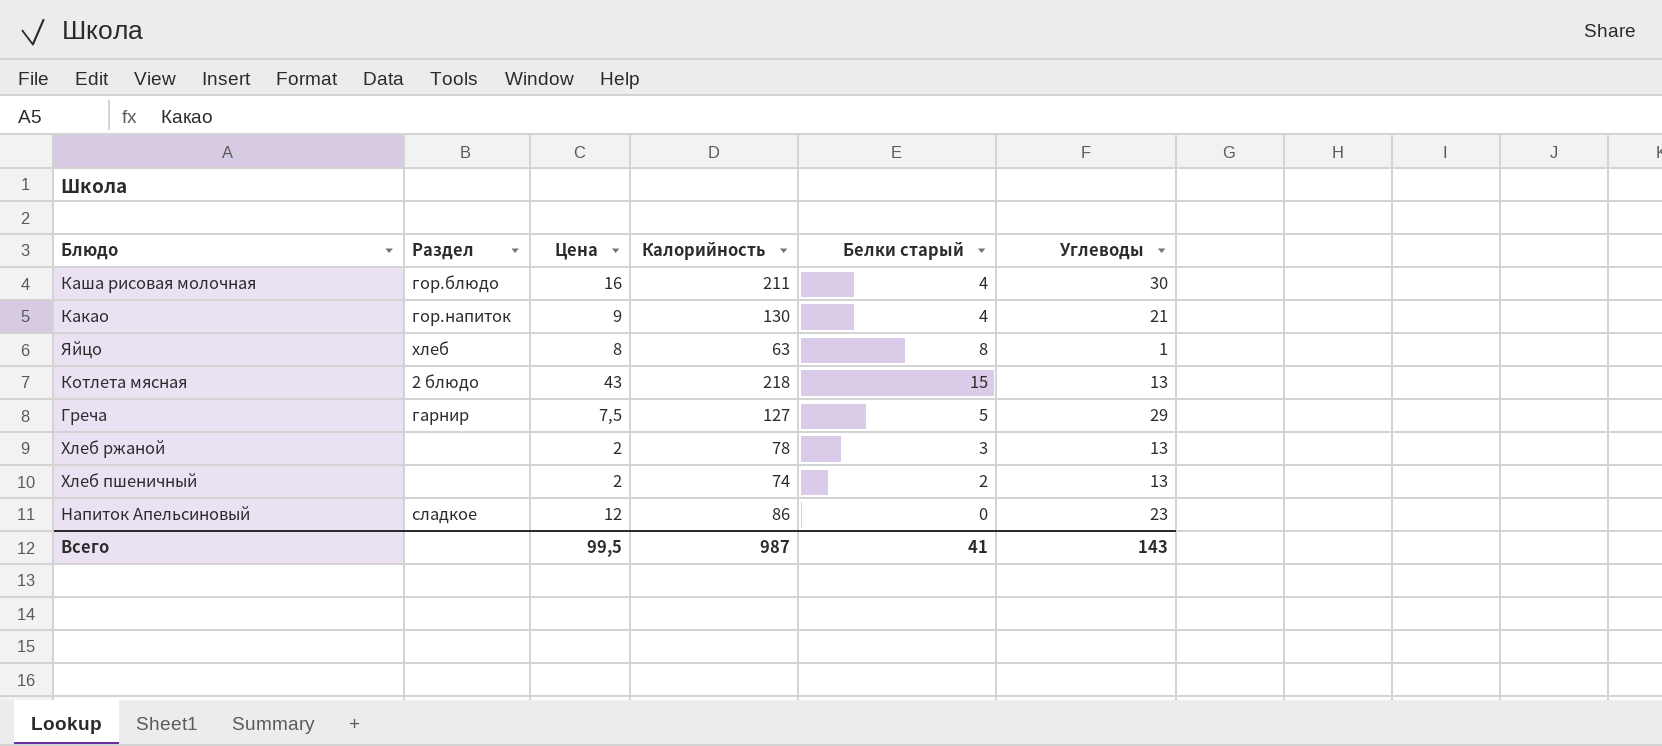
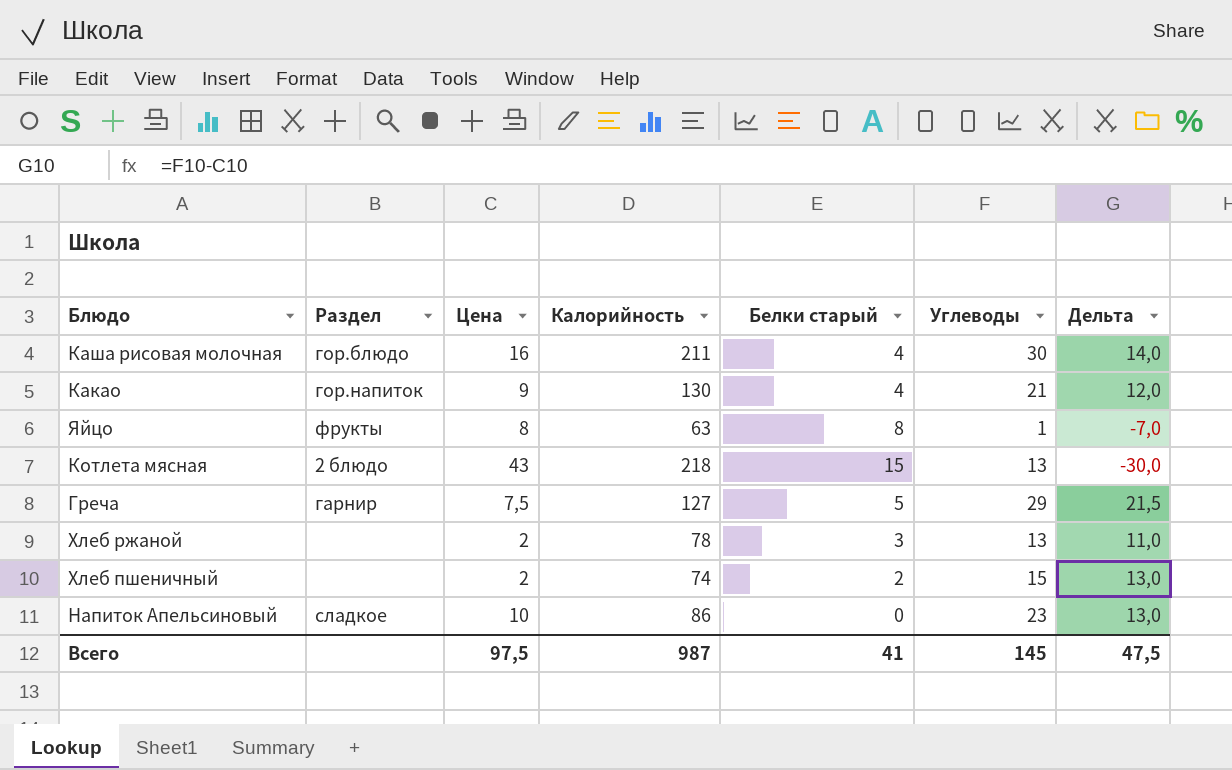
column Дельта | formula: none -> [Углеводы] - [Цена]
Яйцо | Раздел: хлеб -> фрукты
Хлеб пшеничный | Углеводы: 13 -> 15
Напиток Апельсиновый | Цена: 12 -> 10
Всего | Цена: 99,5 -> 97,5
Всего | Углеводы: 143 -> 145

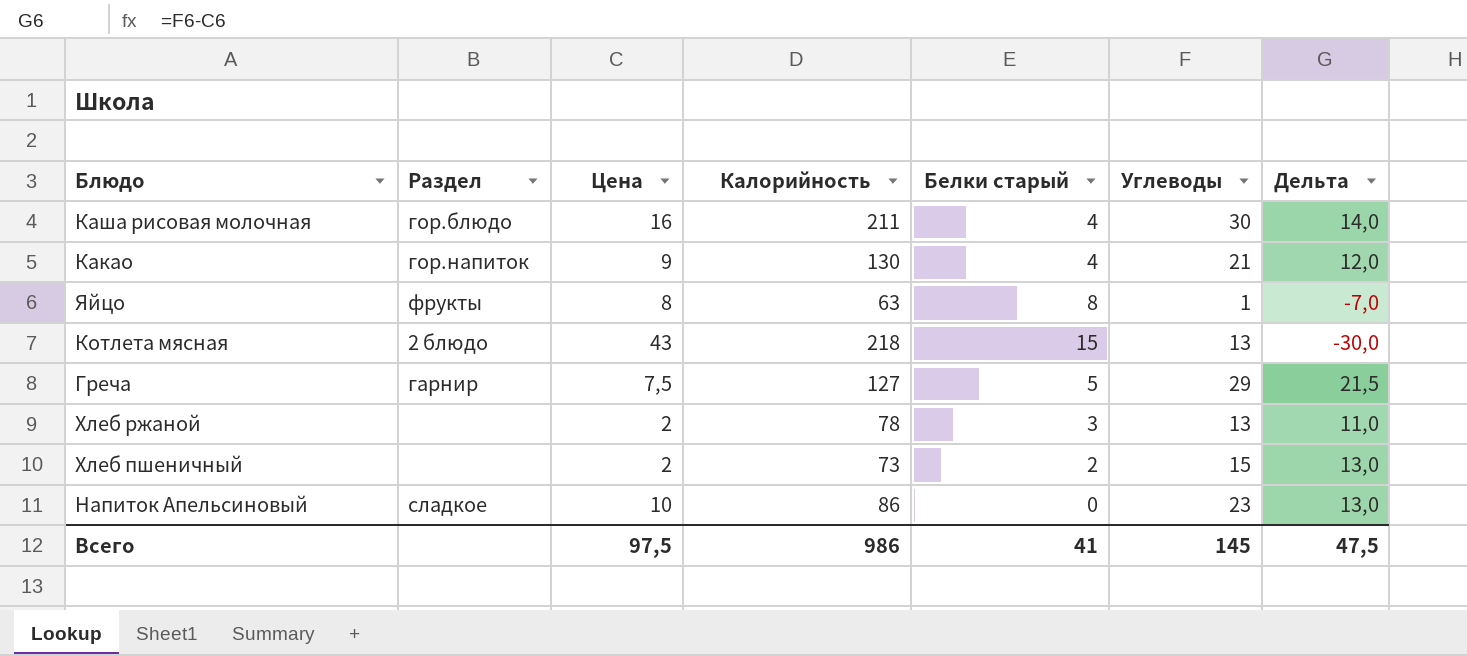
Хлеб пшеничный | Калорийность: 74 -> 73
Всего | Калорийность: 987 -> 986

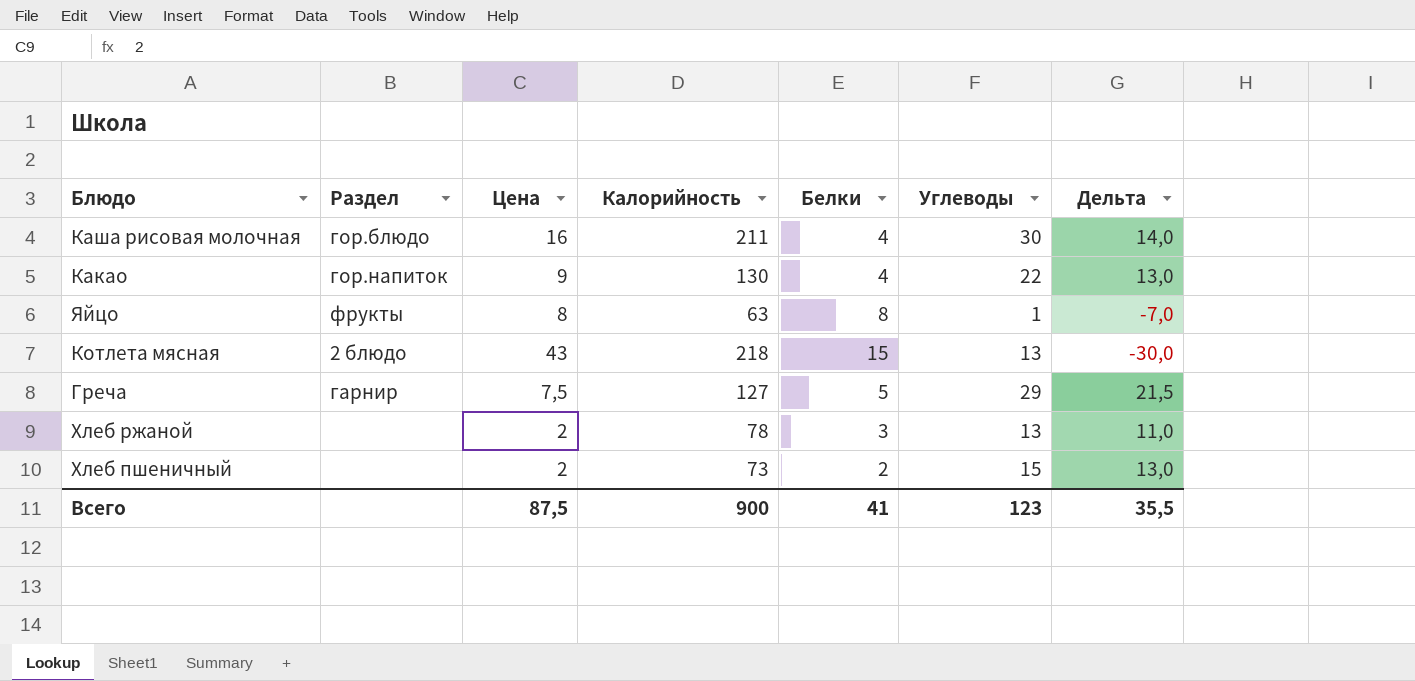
column name: Белки старый -> Белки
row Напиток Апельсиновый: сладкое | 10 | 86 | 0 | 23 | 13,0 -> none
Какао | Углеводы: 21 -> 22
Какао | Дельта: 12,0 -> 13,0
Всего | Цена: 97,5 -> 87,5
Всего | Калорийность: 986 -> 900
Всего | Углеводы: 145 -> 123
Всего | Дельта: 47,5 -> 35,5

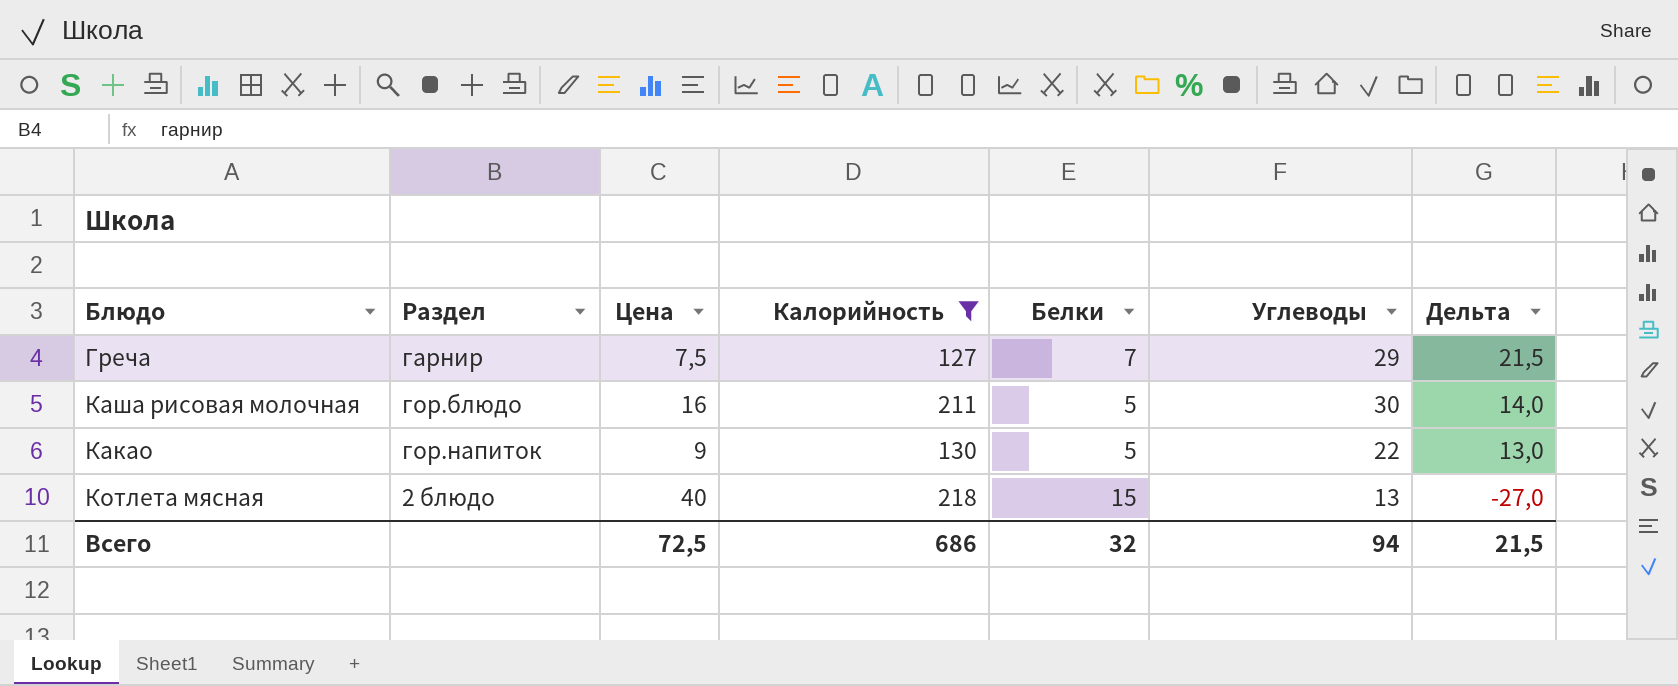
filter: none -> Калорийность >= 127
row order: none -> Дельта descending
Греча | Белки: 5 -> 7
Каша рисовая молочная | Белки: 4 -> 5
Какао | Белки: 4 -> 5
Котлета мясная | Цена: 43 -> 40
Котлета мясная | Дельта: -30,0 -> -27,0
Всего | Цена: 87,5 -> 72,5
Всего | Калорийность: 900 -> 686
Всего | Белки: 41 -> 32
Всего | Углеводы: 123 -> 94
Всего | Дельта: 35,5 -> 21,5

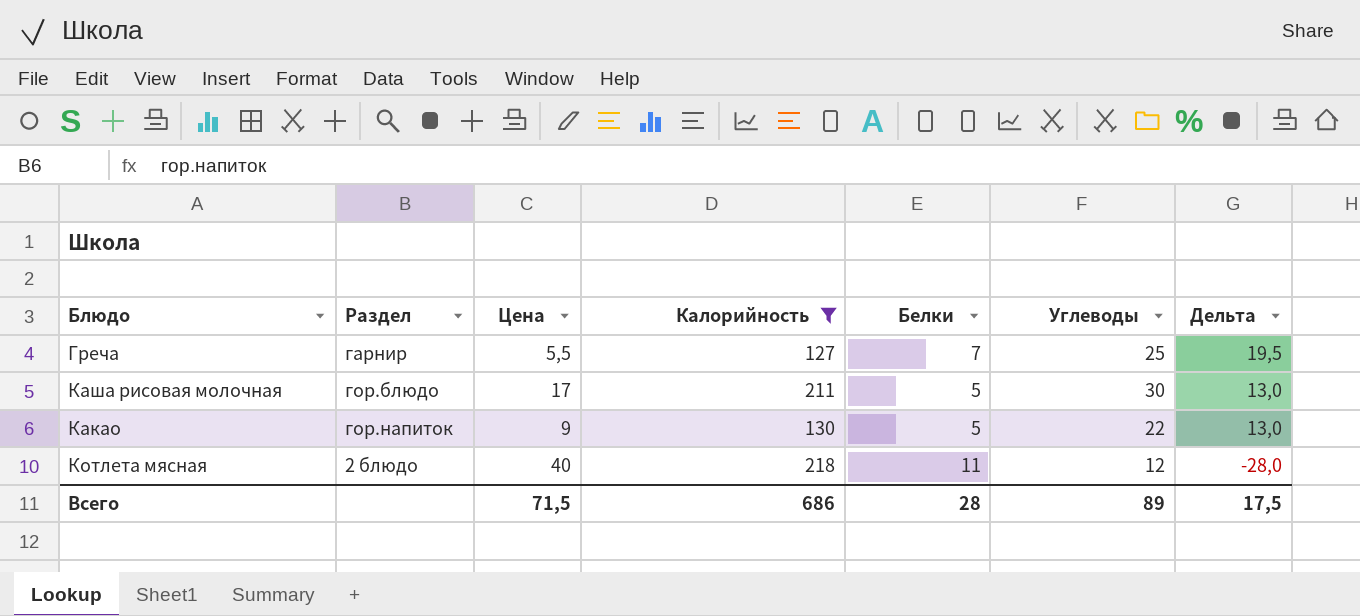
Греча | Цена: 7,5 -> 5,5
Греча | Углеводы: 29 -> 25
Греча | Дельта: 21,5 -> 19,5
Каша рисовая молочная | Цена: 16 -> 17
Каша рисовая молочная | Дельта: 14,0 -> 13,0
Котлета мясная | Белки: 15 -> 11
Котлета мясная | Углеводы: 13 -> 12
Котлета мясная | Дельта: -27,0 -> -28,0
Всего | Цена: 72,5 -> 71,5
Всего | Белки: 32 -> 28
Всего | Углеводы: 94 -> 89
Всего | Дельта: 21,5 -> 17,5

